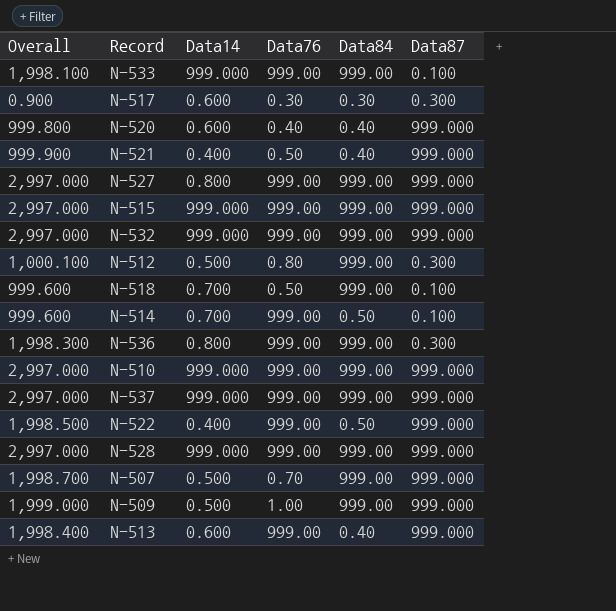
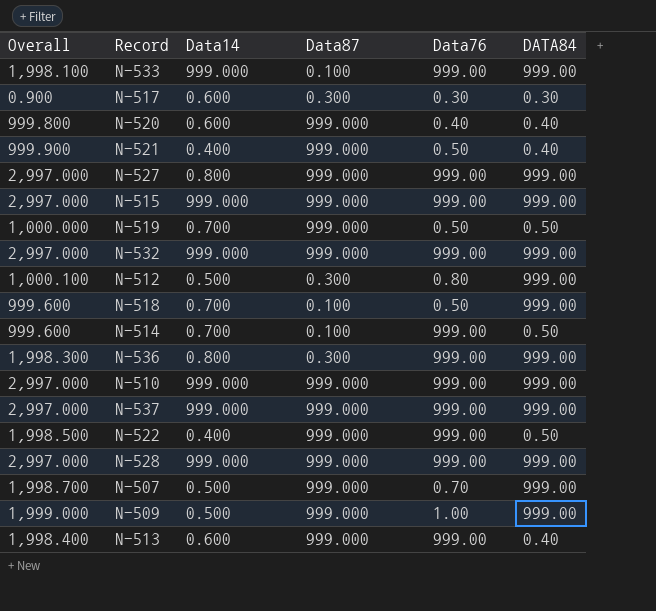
column Data87 | position: 6 -> 4
column name: Data84 -> DATA84
row N-519: none -> 1,000.000 | 0.700 | 999.000 | 0.50 | 0.50

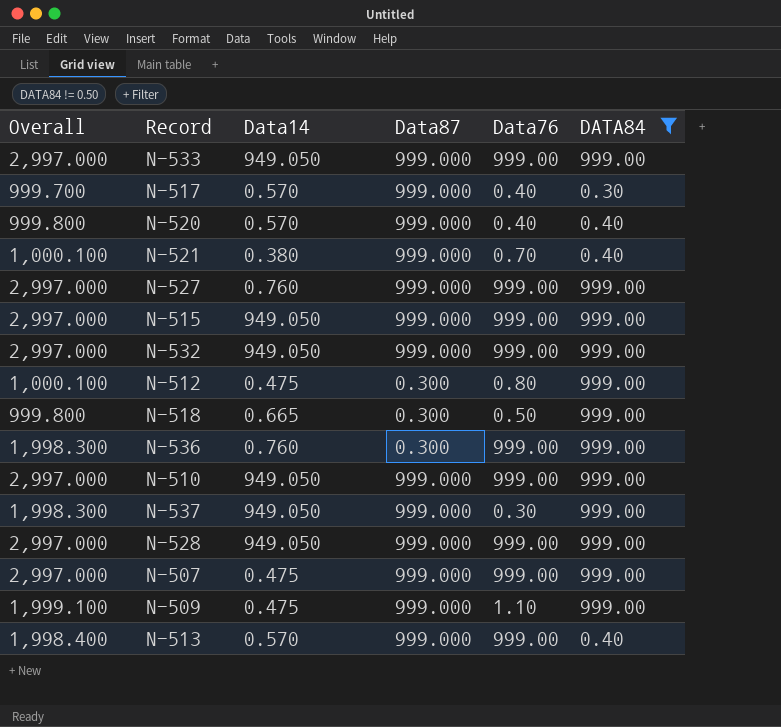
filter: none -> DATA84 != 0.50
N-533 | Overall: 1,998.100 -> 2,997.000
N-533 | Data14: 999.000 -> 949.050
N-533 | Data87: 0.100 -> 999.000
N-517 | Overall: 0.900 -> 999.700
N-517 | Data14: 0.600 -> 0.570
N-517 | Data87: 0.300 -> 999.000
N-517 | Data76: 0.30 -> 0.40
N-520 | Data14: 0.600 -> 0.570
N-521 | Overall: 999.900 -> 1,000.100
N-521 | Data14: 0.400 -> 0.380
N-521 | Data76: 0.50 -> 0.70
N-527 | Data14: 0.800 -> 0.760
N-515 | Data14: 999.000 -> 949.050
N-532 | Data14: 999.000 -> 949.050
N-512 | Data14: 0.500 -> 0.475
N-518 | Overall: 999.600 -> 999.800
N-518 | Data14: 0.700 -> 0.665
N-518 | Data87: 0.100 -> 0.300
N-536 | Data14: 0.800 -> 0.760
N-510 | Data14: 999.000 -> 949.050
N-537 | Overall: 2,997.000 -> 1,998.300
N-537 | Data14: 999.000 -> 949.050
N-537 | Data76: 999.00 -> 0.30
N-528 | Data14: 999.000 -> 949.050
N-507 | Overall: 1,998.700 -> 2,997.000
N-507 | Data14: 0.500 -> 0.475
N-507 | Data76: 0.70 -> 999.00
N-509 | Overall: 1,999.000 -> 1,999.100
N-509 | Data14: 0.500 -> 0.475
N-509 | Data76: 1.00 -> 1.10
N-513 | Data14: 0.600 -> 0.570

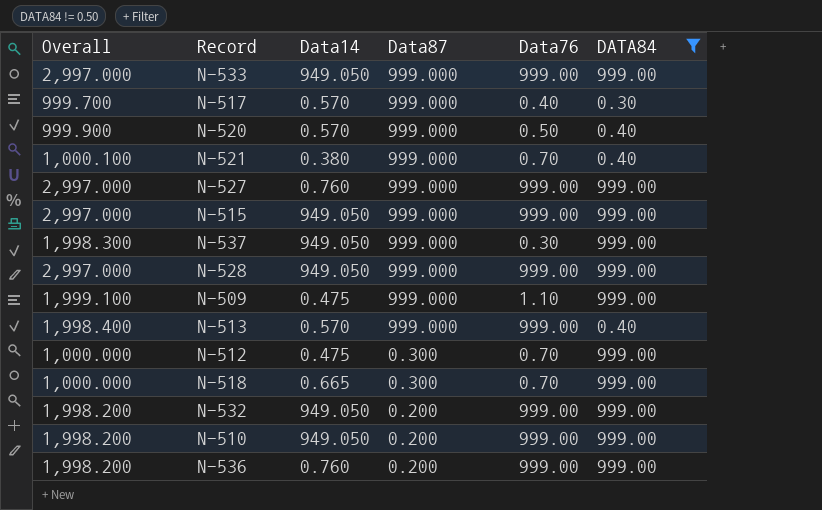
row order: none -> Data87 descending
row N-507: 2,997.000 | 0.475 | 999.000 | 999.00 | 999.00 -> none
N-520 | Overall: 999.800 -> 999.900
N-520 | Data76: 0.40 -> 0.50
N-512 | Overall: 1,000.100 -> 1,000.000
N-512 | Data76: 0.80 -> 0.70
N-518 | Overall: 999.800 -> 1,000.000
N-518 | Data76: 0.50 -> 0.70
N-532 | Overall: 2,997.000 -> 1,998.200
N-532 | Data87: 999.000 -> 0.200
N-510 | Overall: 2,997.000 -> 1,998.200
N-510 | Data87: 999.000 -> 0.200
N-536 | Overall: 1,998.300 -> 1,998.200
N-536 | Data87: 0.300 -> 0.200

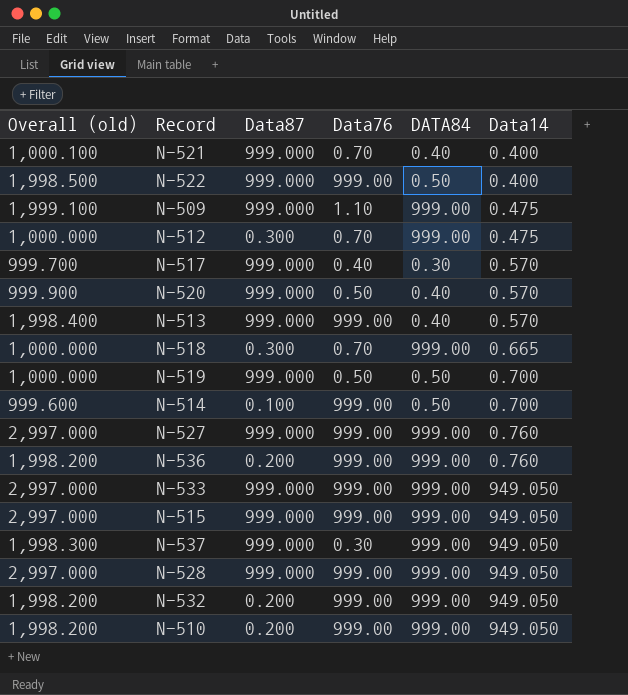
filter: DATA84 != 0.50 -> none
row order: Data87 descending -> Data14 ascending
column name: Overall -> Overall (old)
column Data14 | position: 3 -> 6
N-521 | Data14: 0.380 -> 0.400

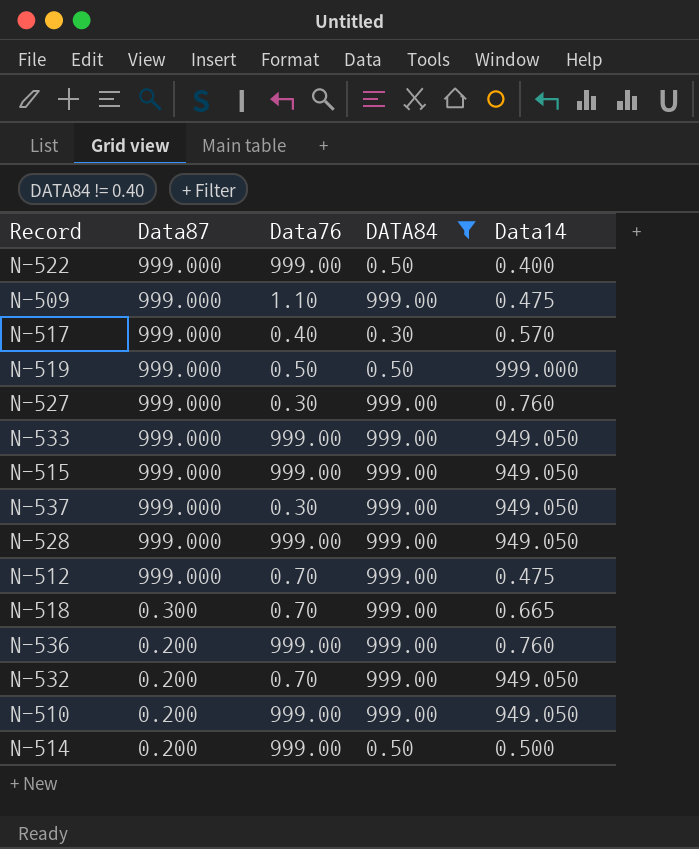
filter: none -> DATA84 != 0.40
row order: Data14 ascending -> Data87 descending
column Overall (old) | formula: [Data87] + [Data76] + [DATA84] -> none
N-519 | Data14: 0.700 -> 999.000
N-527 | Data76: 999.00 -> 0.30
N-512 | Data87: 0.300 -> 999.000
N-532 | Data76: 999.00 -> 0.70
N-514 | Data87: 0.100 -> 0.200
N-514 | Data14: 0.700 -> 0.500

